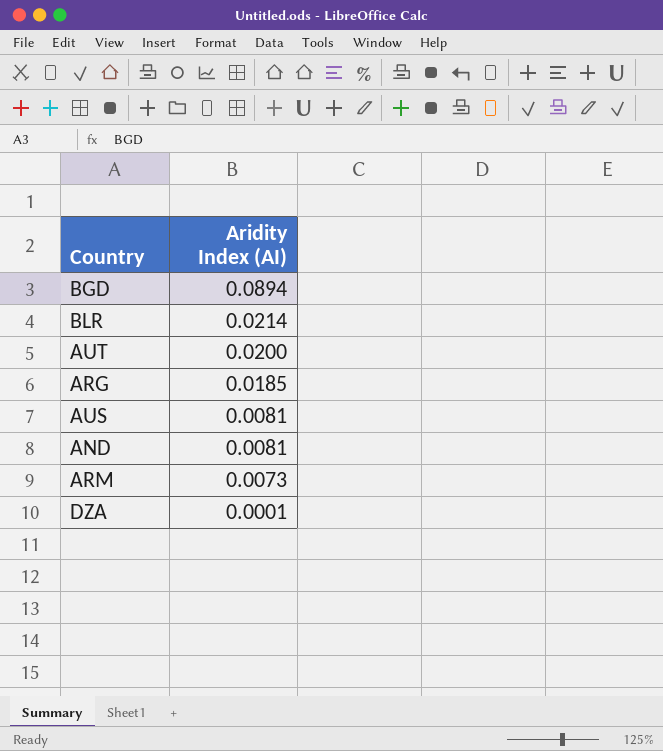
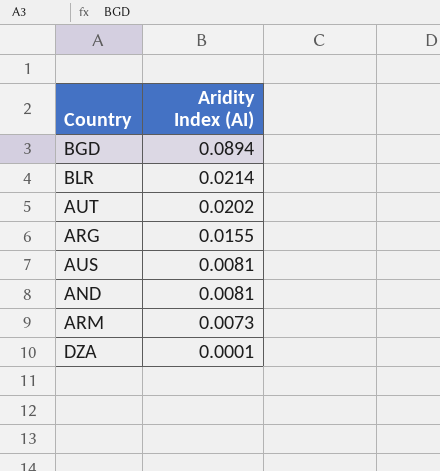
AUT | Aridity Index (AI): 0.0200 -> 0.0202
ARG | Aridity Index (AI): 0.0185 -> 0.0155

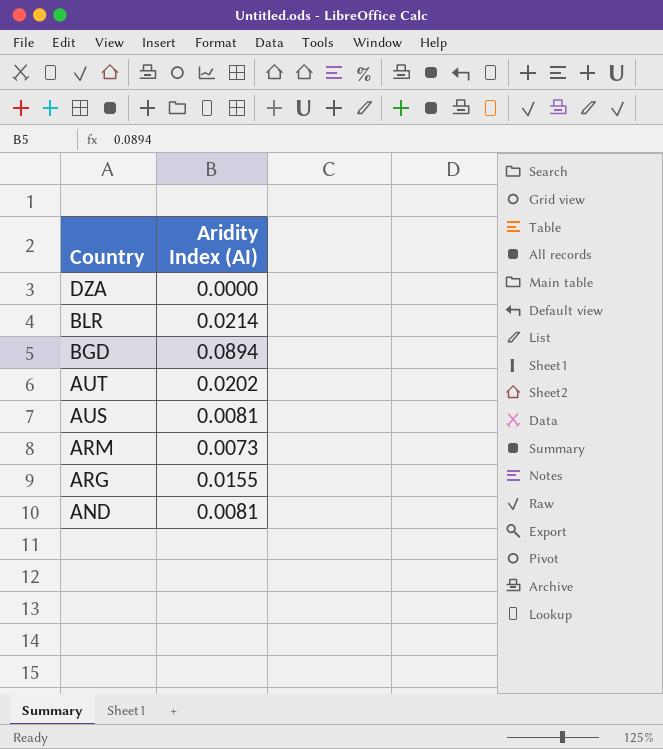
row order: Aridity Index (AI) descending -> Country descending
DZA | Aridity Index (AI): 0.0001 -> 0.0000

